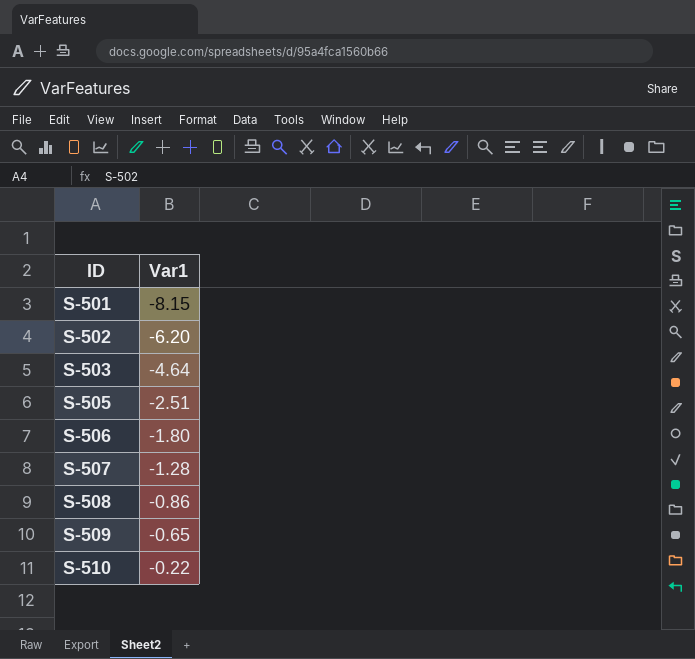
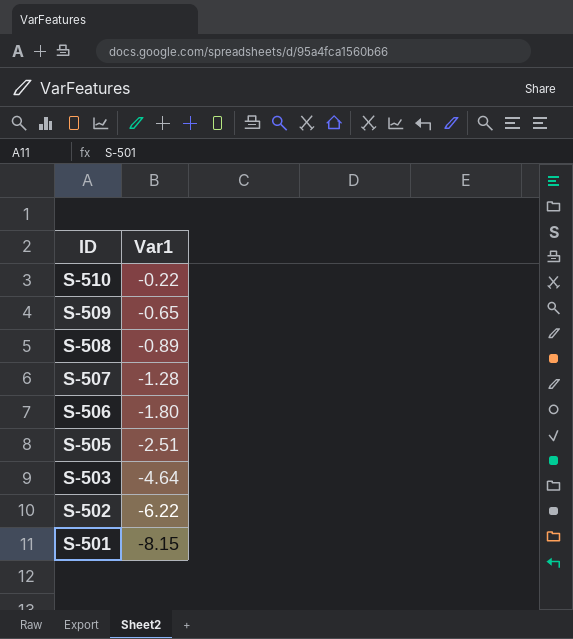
row order: ID ascending -> ID descending
S-508 | Var1: -0.86 -> -0.89
S-502 | Var1: -6.20 -> -6.22

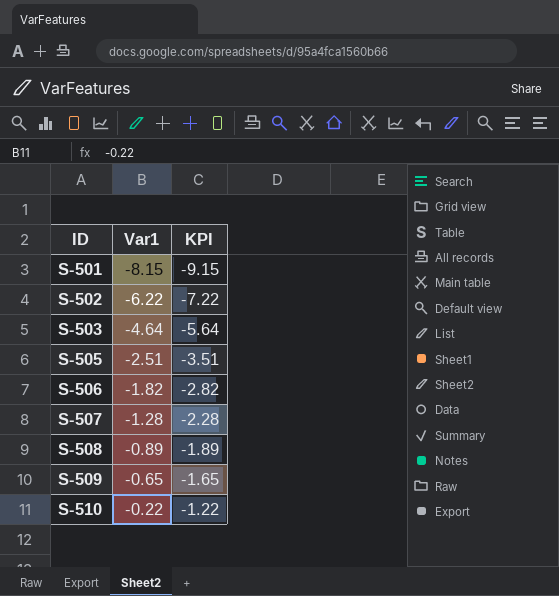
row order: ID descending -> ID ascending
column KPI | formula: none -> [Var1] - 1
S-506 | Var1: -1.80 -> -1.82

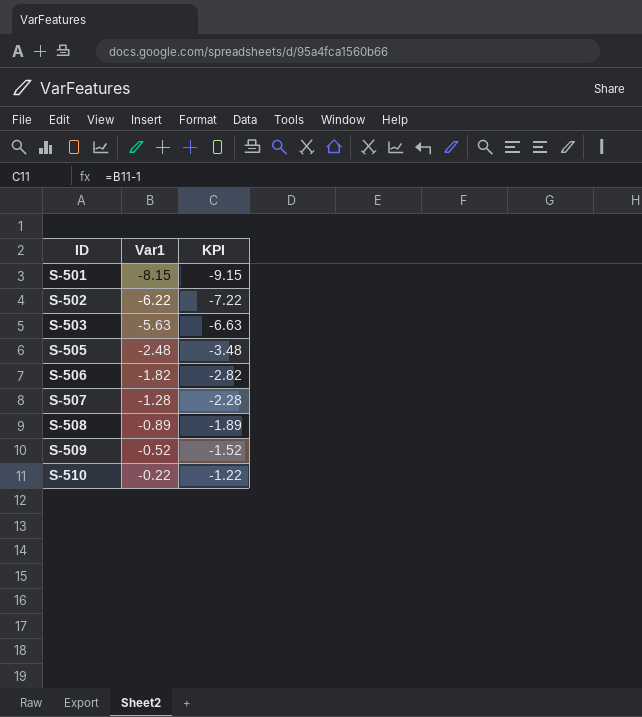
S-503 | Var1: -4.64 -> -5.63
S-503 | KPI: -5.64 -> -6.63
S-505 | Var1: -2.51 -> -2.48
S-505 | KPI: -3.51 -> -3.48
S-509 | Var1: -0.65 -> -0.52
S-509 | KPI: -1.65 -> -1.52

